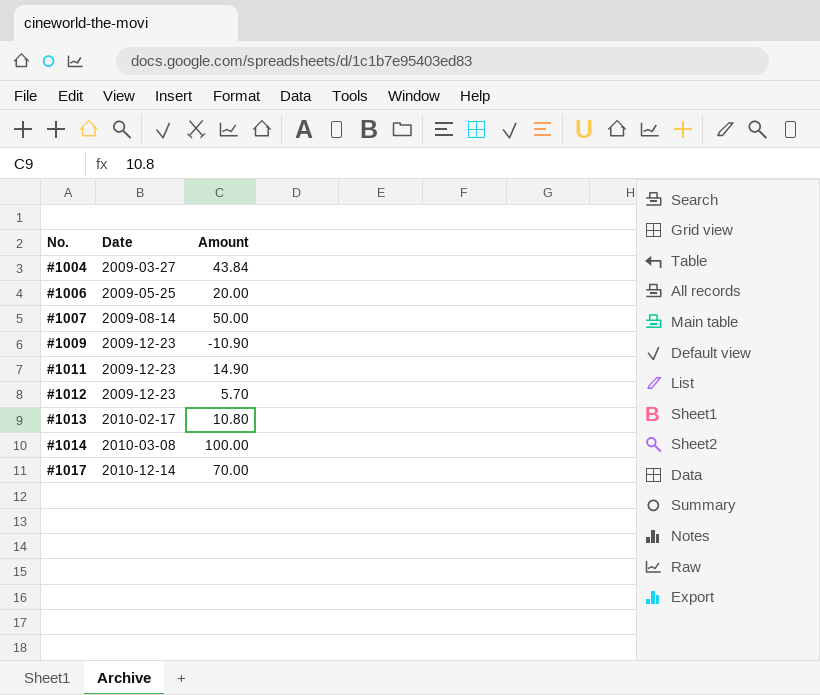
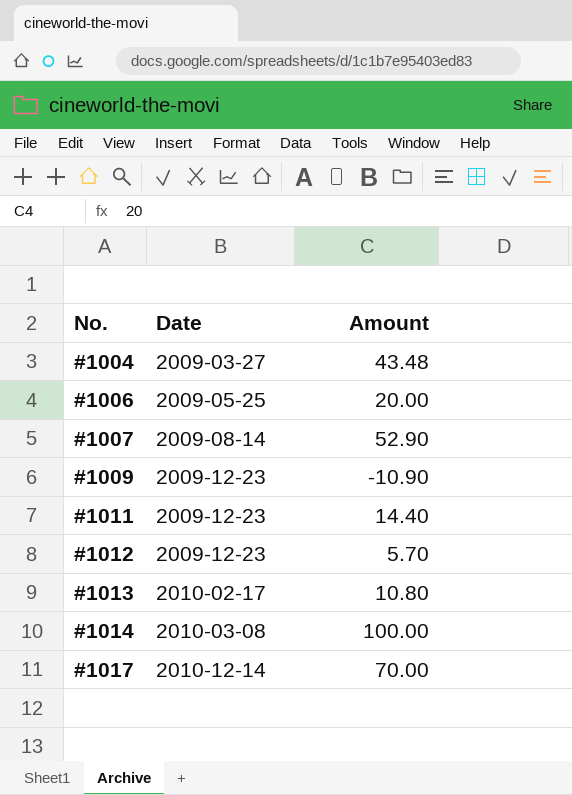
#1004 | Amount: 43.84 -> 43.48
#1007 | Amount: 50.00 -> 52.90
#1011 | Amount: 14.90 -> 14.40

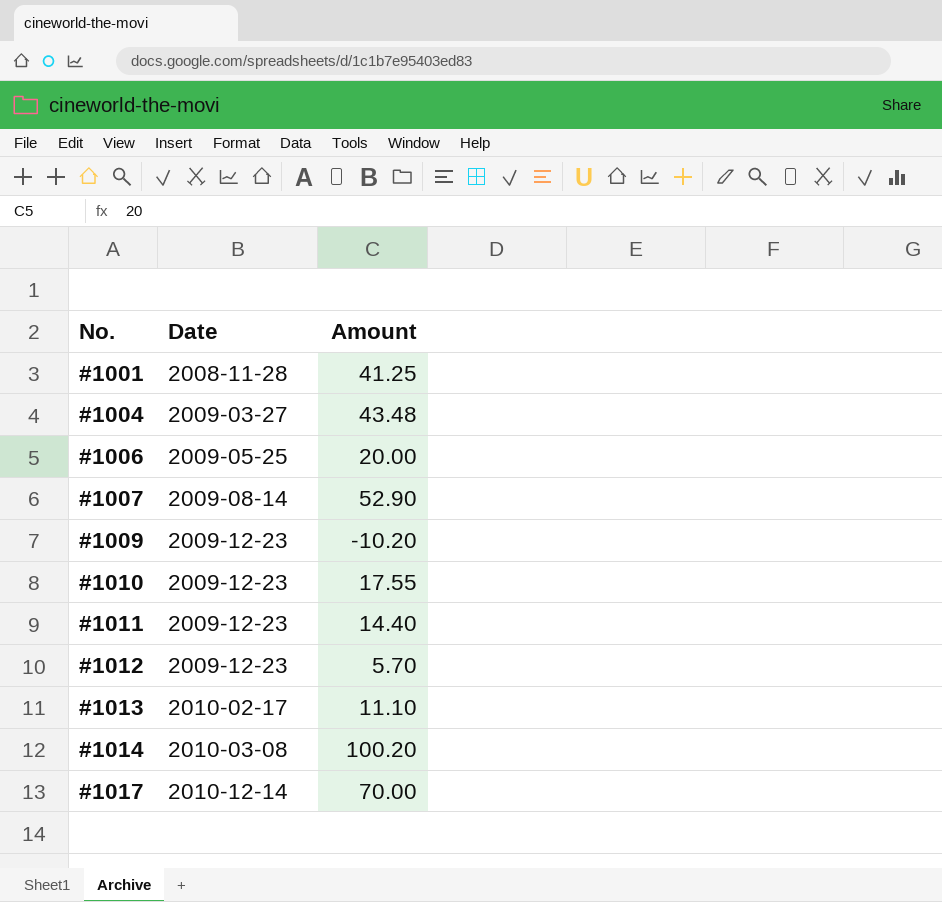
row #1001: none -> 2008-11-28 | 41.25
#1009 | Amount: -10.90 -> -10.20
row #1010: none -> 2009-12-23 | 17.55
#1013 | Amount: 10.80 -> 11.10
#1014 | Amount: 100.00 -> 100.20

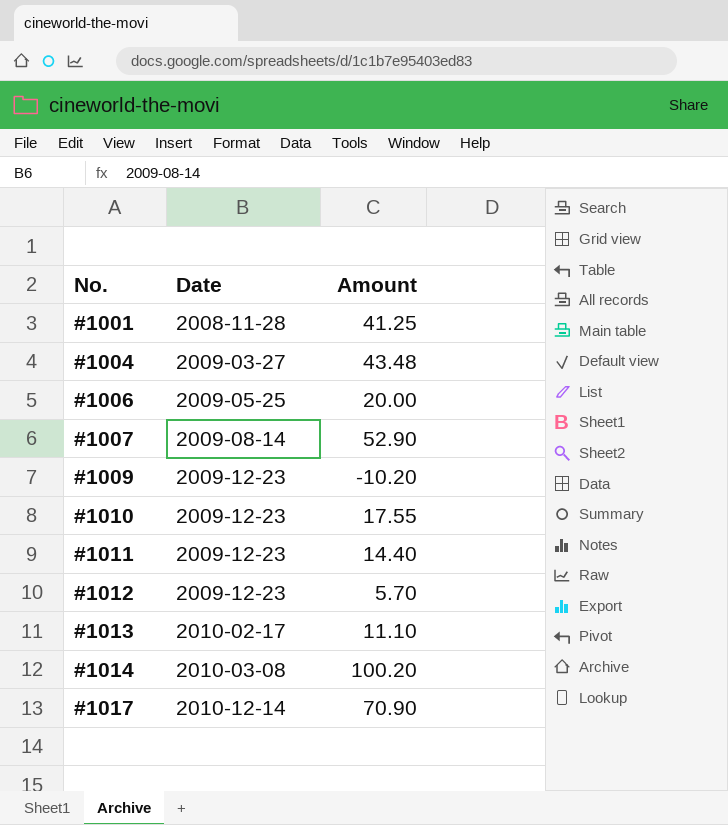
#1017 | Amount: 70.00 -> 70.90

